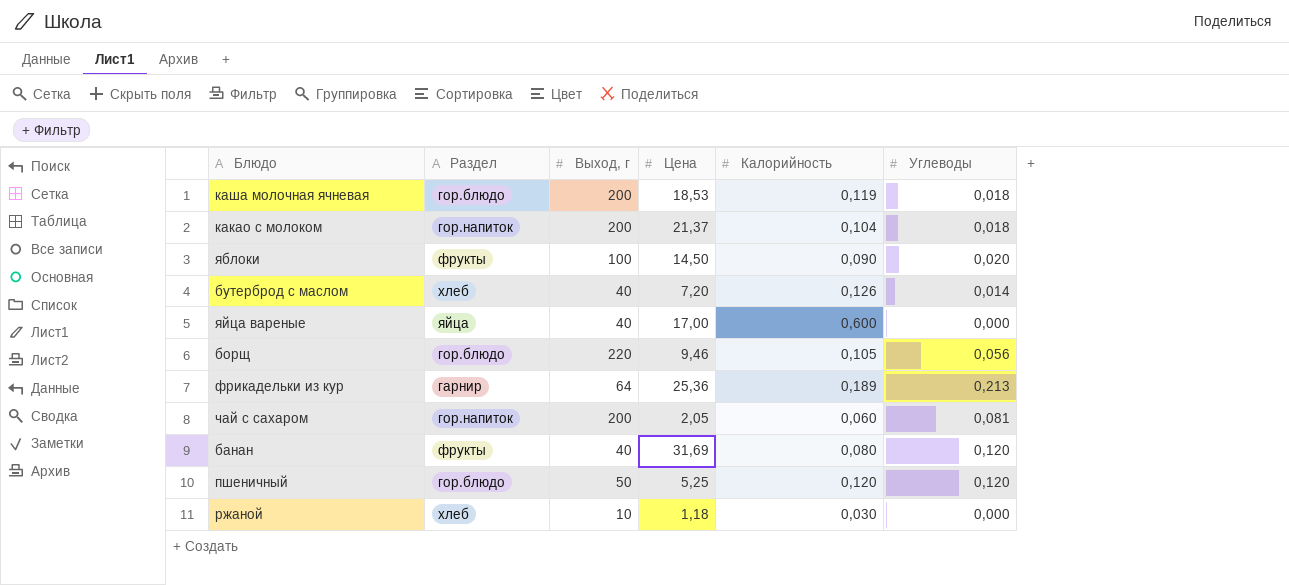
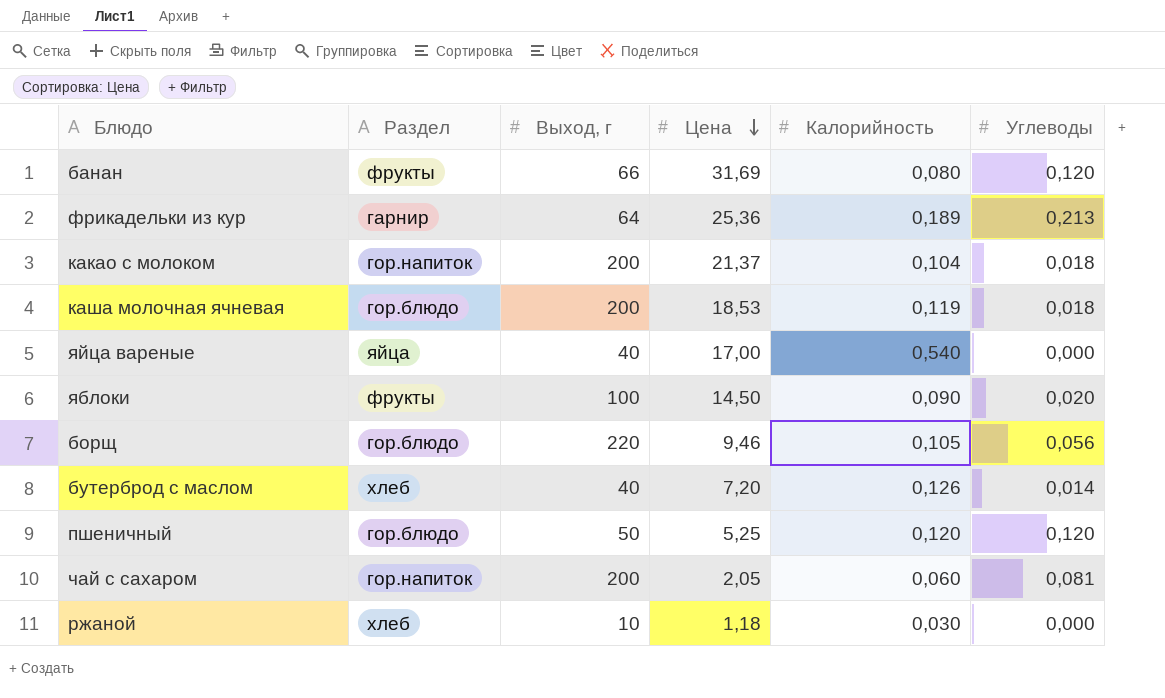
row order: none -> Цена descending
банан | Выход, г: 40 -> 66
яйца вареные | Калорийность: 0,600 -> 0,540

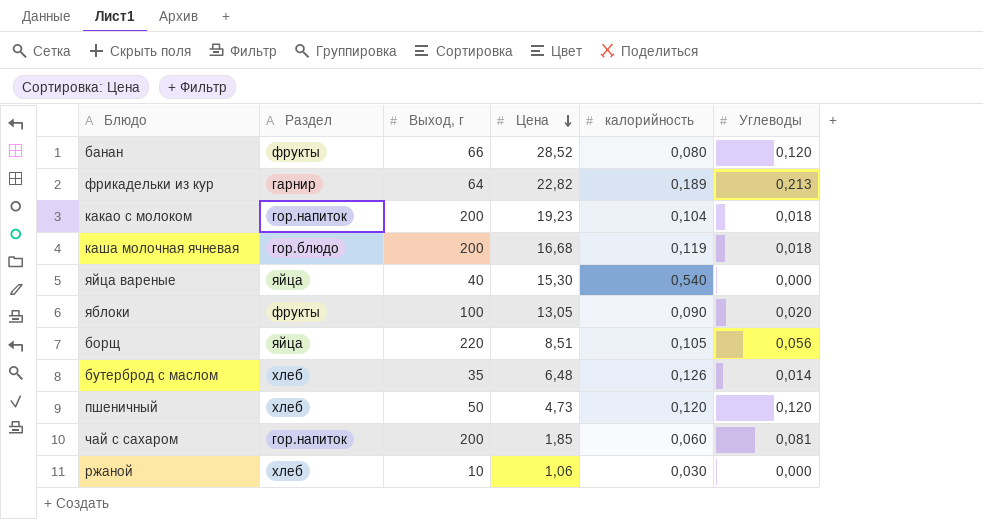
column name: Калорийность -> калорийность
банан | Цена: 31,69 -> 28,52
фрикадельки из кур | Цена: 25,36 -> 22,82
какао с молоком | Цена: 21,37 -> 19,23
каша молочная ячневая | Цена: 18,53 -> 16,68
яйца вареные | Цена: 17,00 -> 15,30
яблоки | Цена: 14,50 -> 13,05
борщ | Раздел: гор.блюдо -> яйца
борщ | Цена: 9,46 -> 8,51
бутерброд с маслом | Выход, г: 40 -> 35
бутерброд с маслом | Цена: 7,20 -> 6,48
пшеничный | Раздел: гор.блюдо -> хлеб
пшеничный | Цена: 5,25 -> 4,73
чай с сахаром | Цена: 2,05 -> 1,85
ржаной | Цена: 1,18 -> 1,06

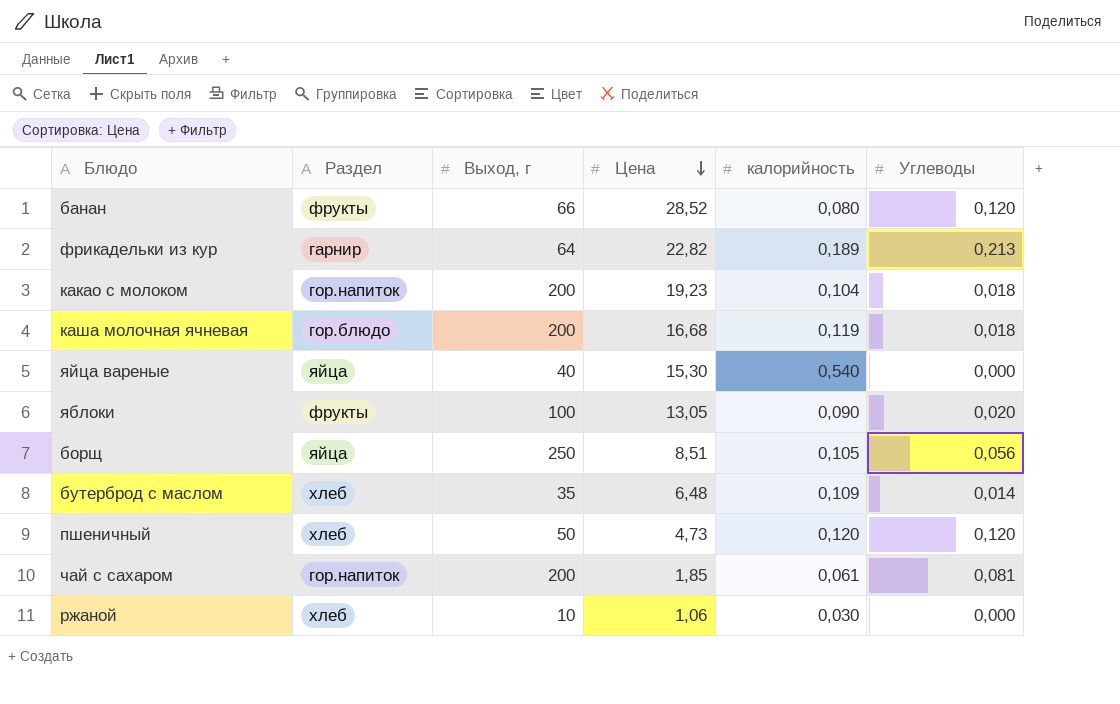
борщ | Выход, г: 220 -> 250
бутерброд с маслом | калорийность: 0,126 -> 0,109
чай с сахаром | калорийность: 0,060 -> 0,061

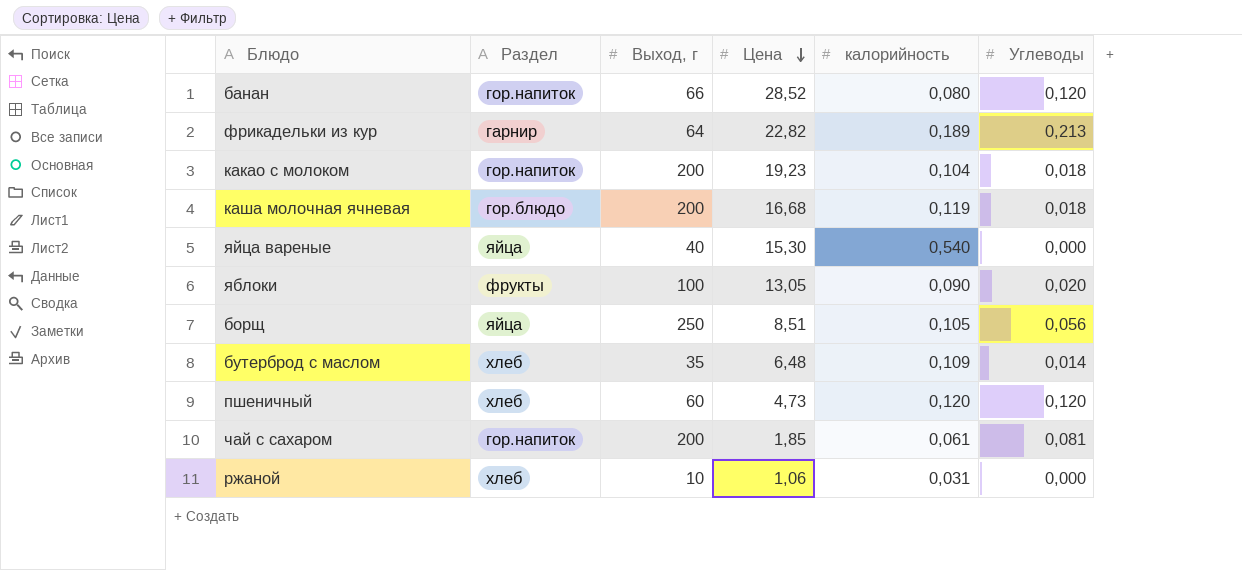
банан | Раздел: фрукты -> гор.напиток
пшеничный | Выход, г: 50 -> 60
ржаной | калорийность: 0,030 -> 0,031

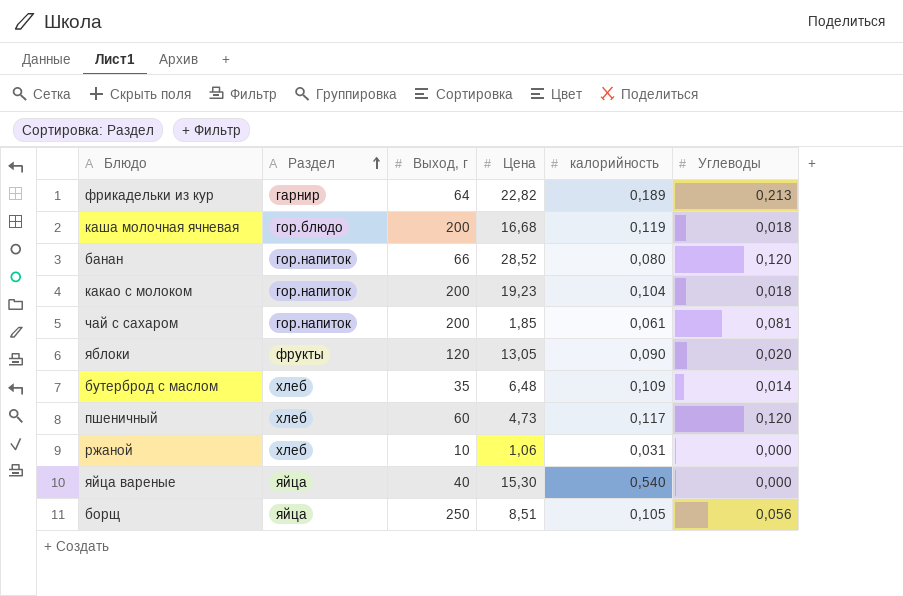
row order: Цена descending -> Раздел ascending
яблоки | Выход, г: 100 -> 120
пшеничный | калорийность: 0,120 -> 0,117

